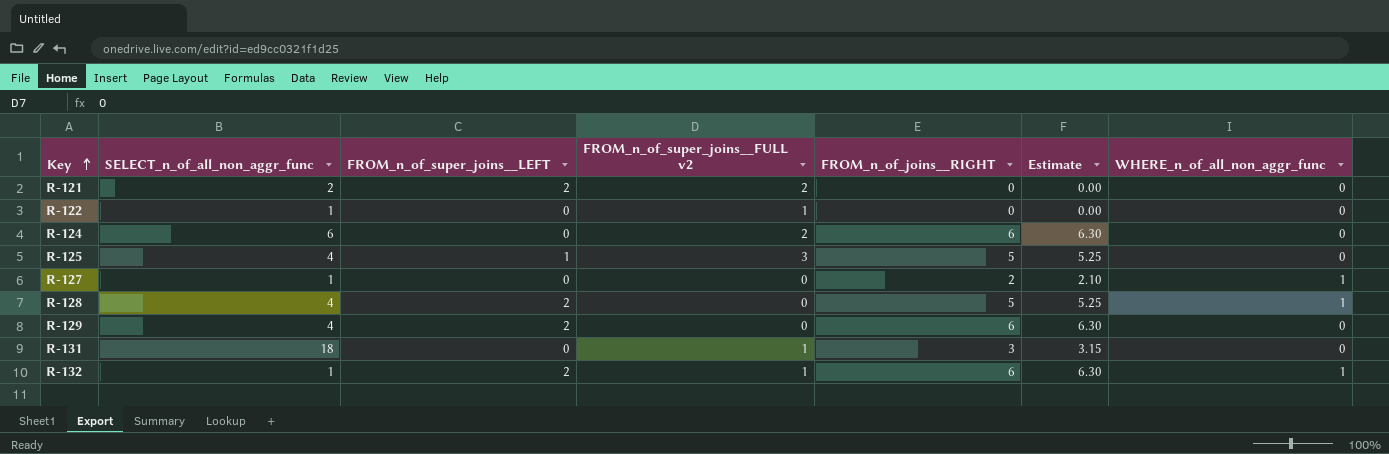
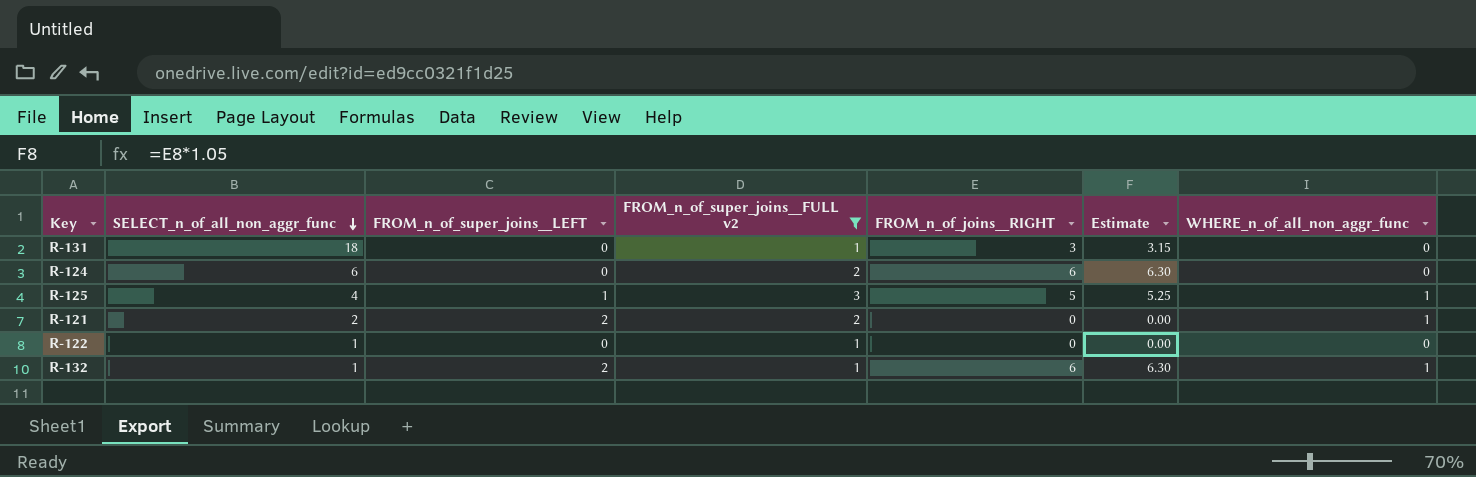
filter: none -> FROM_n_of_super_joins__FULL v2 != 0
row order: Key ascending -> SELECT_n_of_all_non_aggr_func descending
R-125 | WHERE_n_of_all_non_aggr_func: 0 -> 1
R-121 | WHERE_n_of_all_non_aggr_func: 0 -> 1

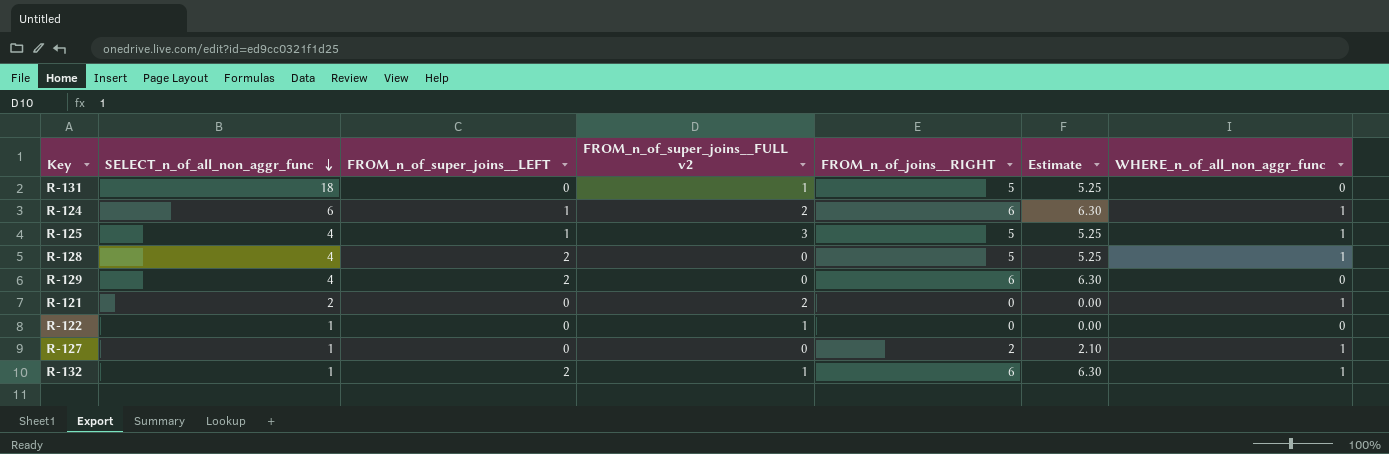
filter: FROM_n_of_super_joins__FULL v2 != 0 -> none
R-131 | FROM_n_of_joins__RIGHT: 3 -> 5
R-131 | Estimate: 3.15 -> 5.25
R-124 | FROM_n_of_super_joins__LEFT: 0 -> 1
R-124 | WHERE_n_of_all_non_aggr_func: 0 -> 1
R-121 | FROM_n_of_super_joins__LEFT: 2 -> 0

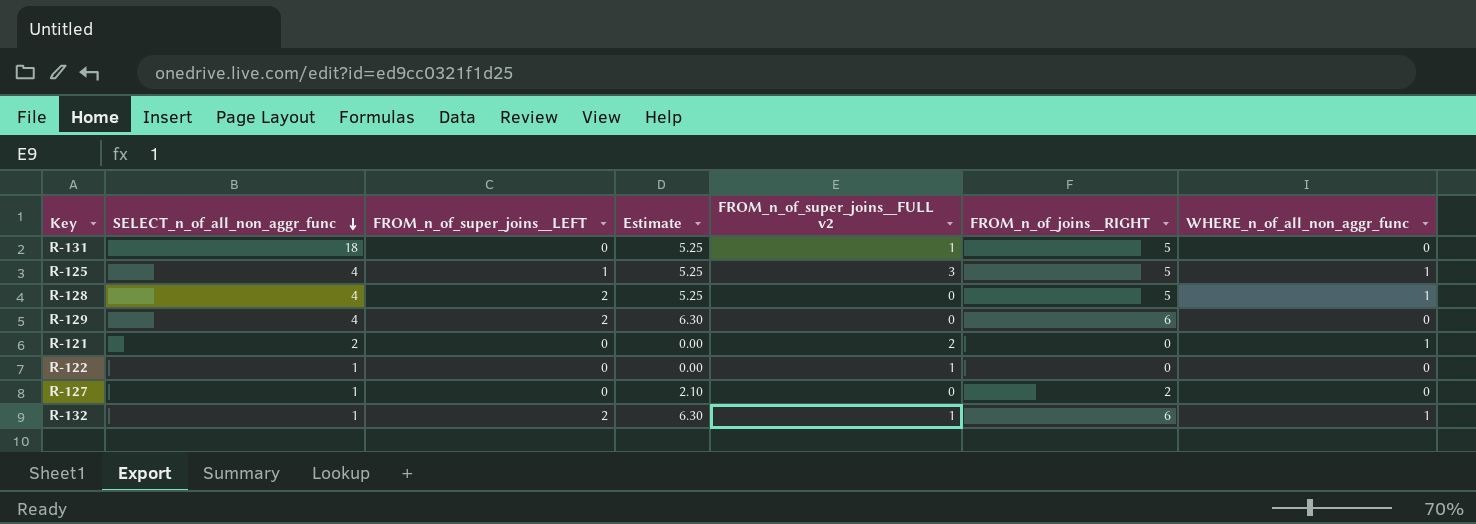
column Estimate | position: 6 -> 4
row R-124: 6 | 1 | 2 | 6 | 6.30 | 1 -> none
R-127 | WHERE_n_of_all_non_aggr_func: 1 -> 0

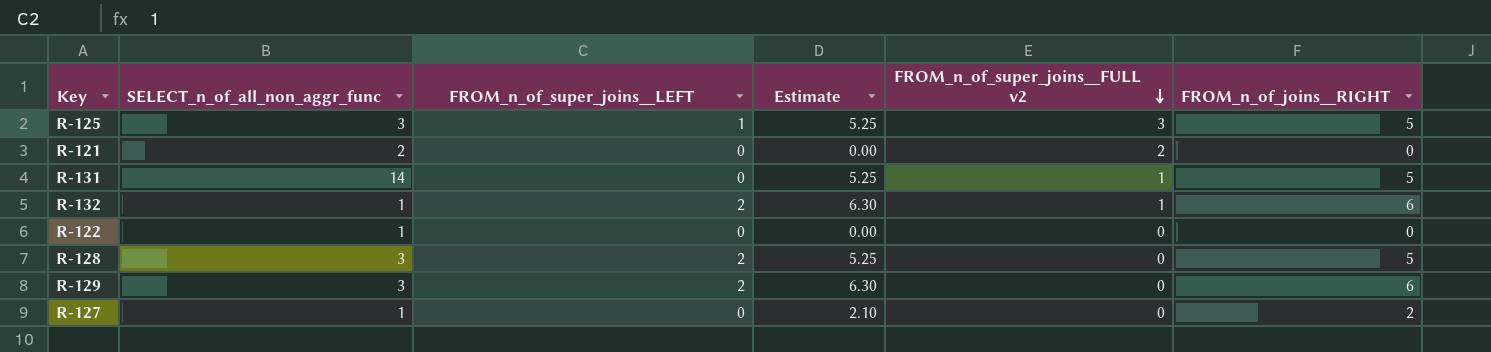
row order: SELECT_n_of_all_non_aggr_func descending -> FROM_n_of_super_joins__FULL v2 descending
column WHERE_n_of_all_non_aggr_func | position: 7 -> none
R-125 | SELECT_n_of_all_non_aggr_func: 4 -> 3
R-131 | SELECT_n_of_all_non_aggr_func: 18 -> 14
R-122 | FROM_n_of_super_joins__FULL v2: 1 -> 0
R-128 | SELECT_n_of_all_non_aggr_func: 4 -> 3
R-129 | SELECT_n_of_all_non_aggr_func: 4 -> 3

